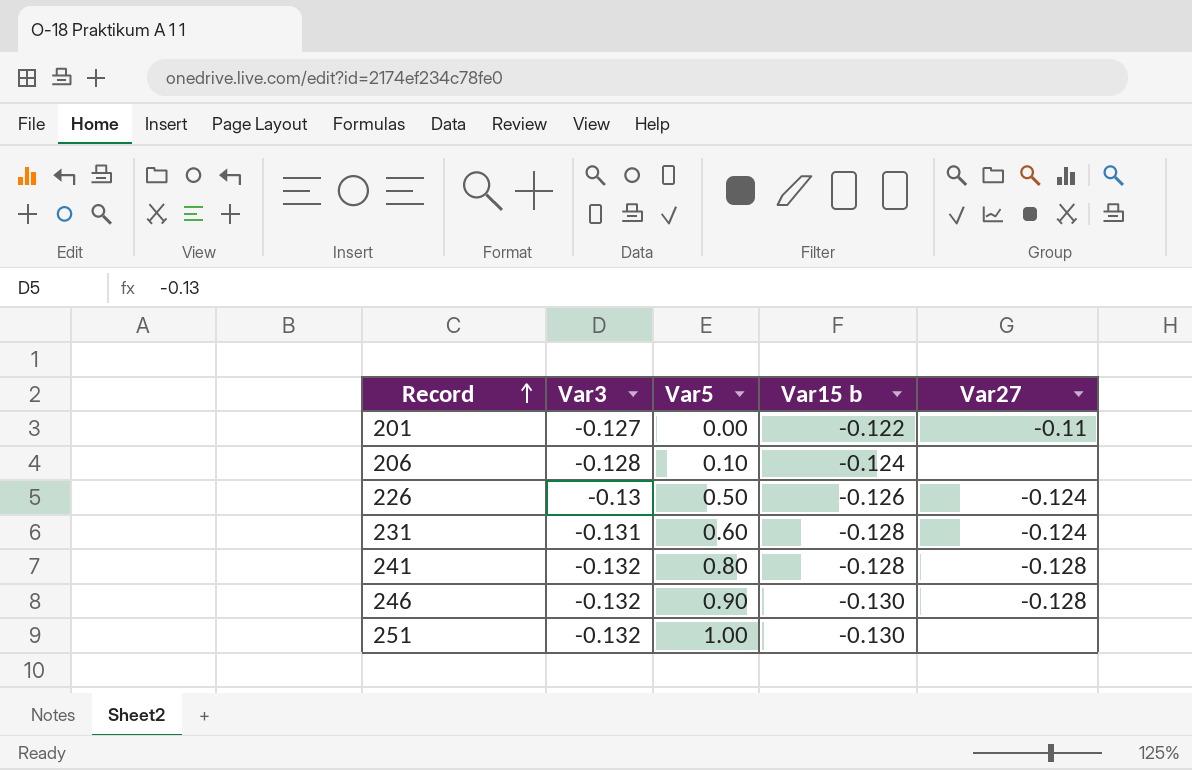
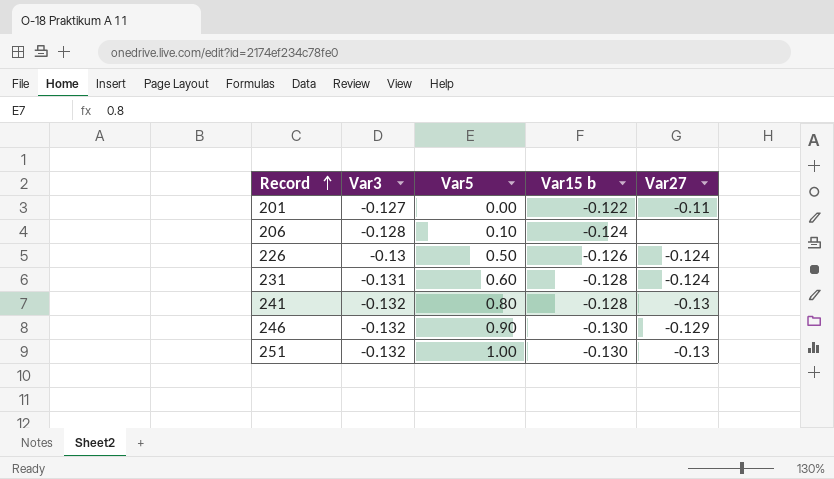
241 | Var27: -0.128 -> -0.13
246 | Var27: -0.128 -> -0.129
251 | Var27: none -> -0.13

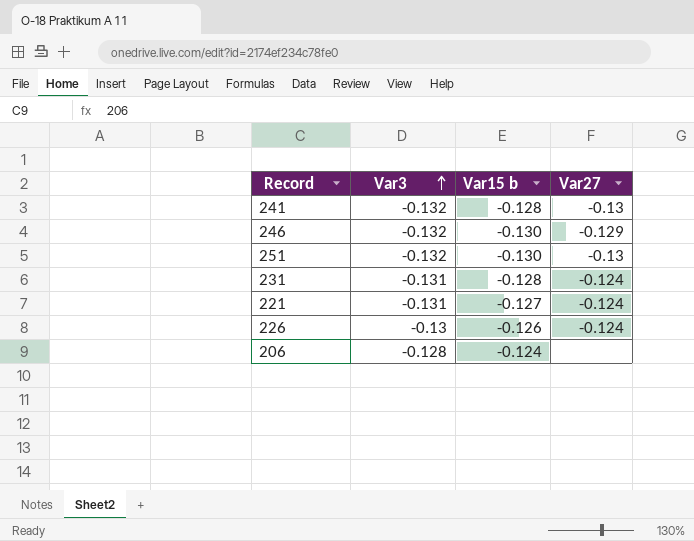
row order: Record ascending -> Var3 ascending
column Var5 | position: 3 -> none
row 201: -0.127 | 0.00 | -0.122 | -0.11 -> none
row 221: none -> -0.131 | -0.127 | -0.124

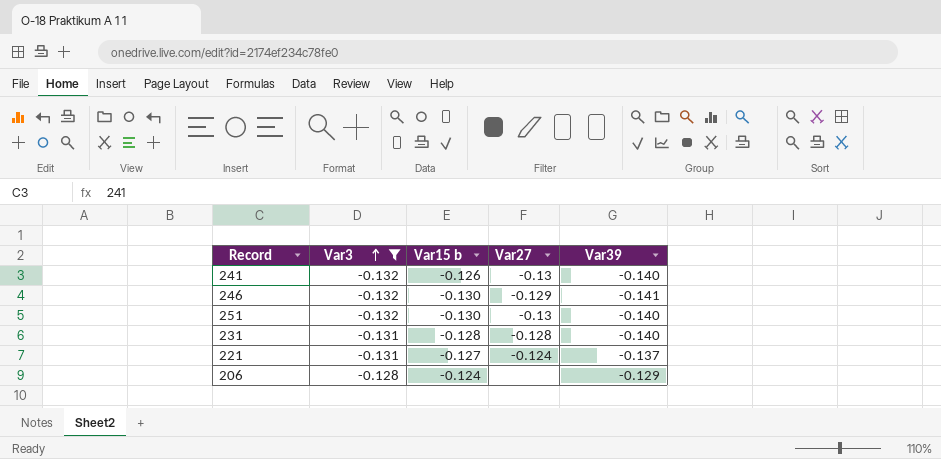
filter: none -> Var3 != -0.13
column Var39 | position: none -> 5
241 | Var15 b: -0.128 -> -0.126
231 | Var27: -0.124 -> -0.128

